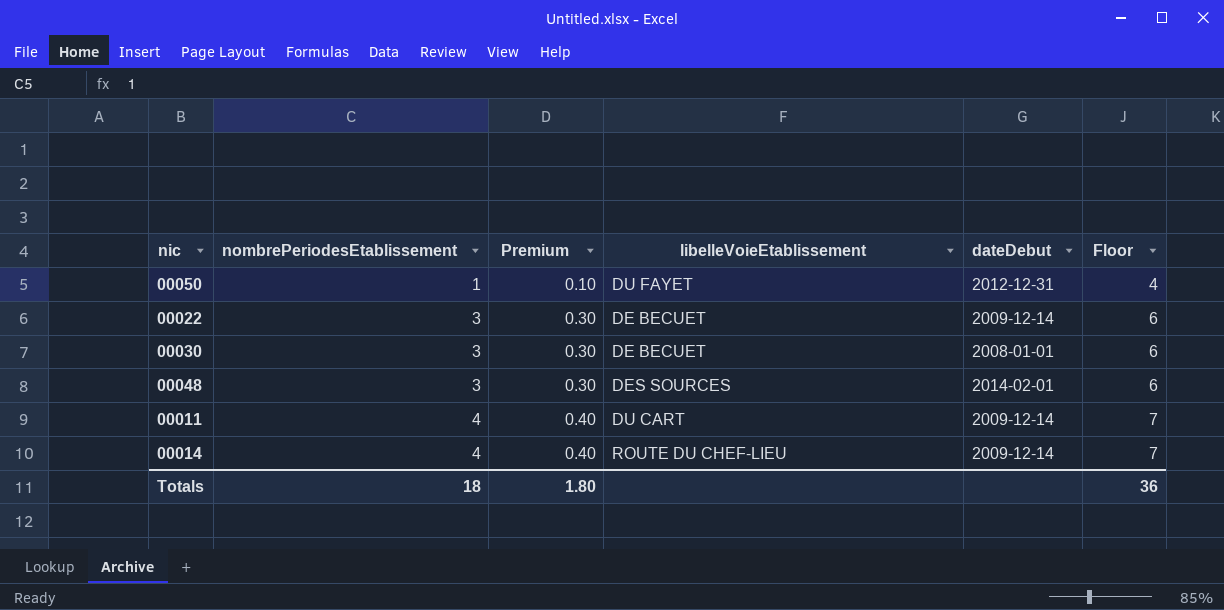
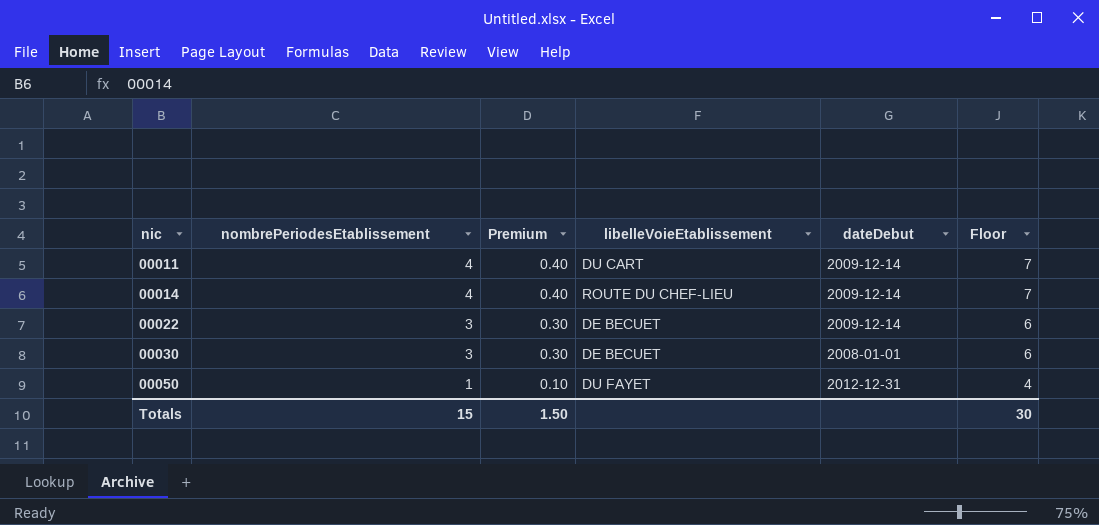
row order: nombrePeriodesEtablissement ascending -> nic ascending
row 00048: 3 | 0.30 | DES SOURCES | 2014-02-01 | 6 -> none
Totals | nombrePeriodesEtablissement: 18 -> 15
Totals | Premium: 1.80 -> 1.50
Totals | Floor: 36 -> 30

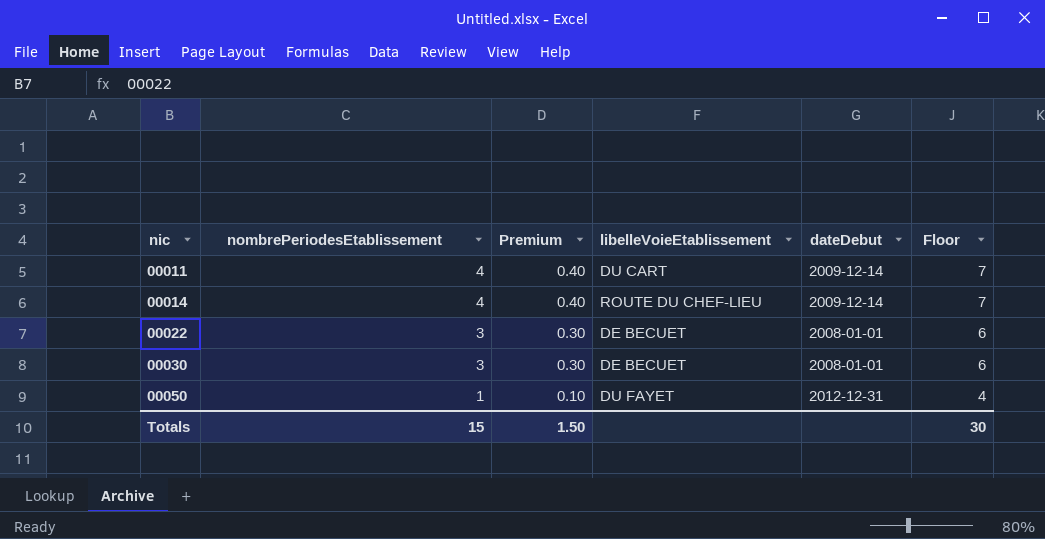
00022 | dateDebut: 2009-12-14 -> 2008-01-01

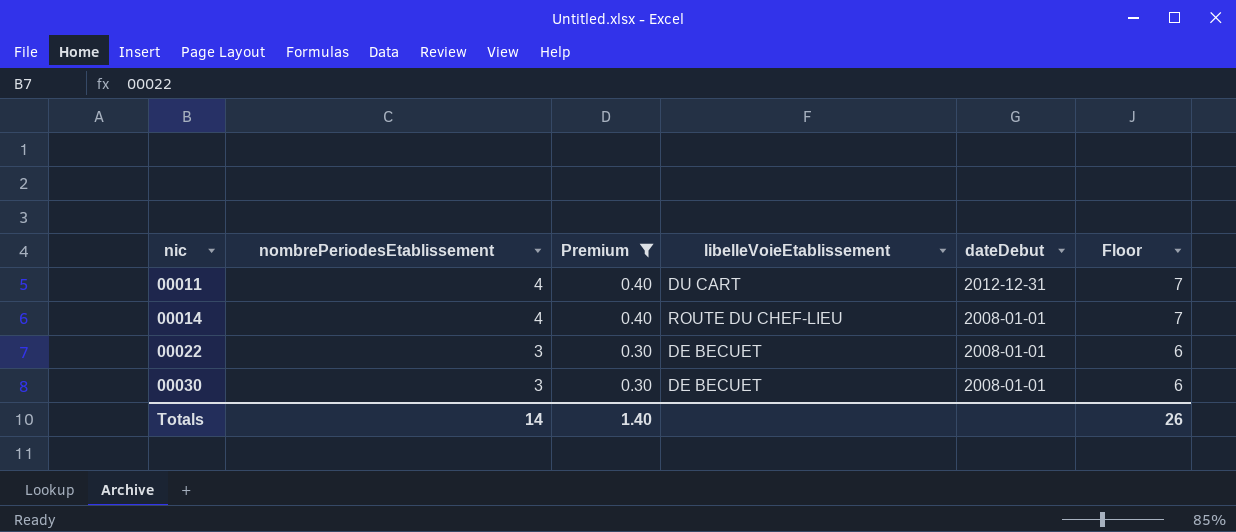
filter: none -> Premium != 0.10
00011 | dateDebut: 2009-12-14 -> 2012-12-31
00014 | dateDebut: 2009-12-14 -> 2008-01-01
Totals | nombrePeriodesEtablissement: 15 -> 14
Totals | Premium: 1.50 -> 1.40
Totals | Floor: 30 -> 26

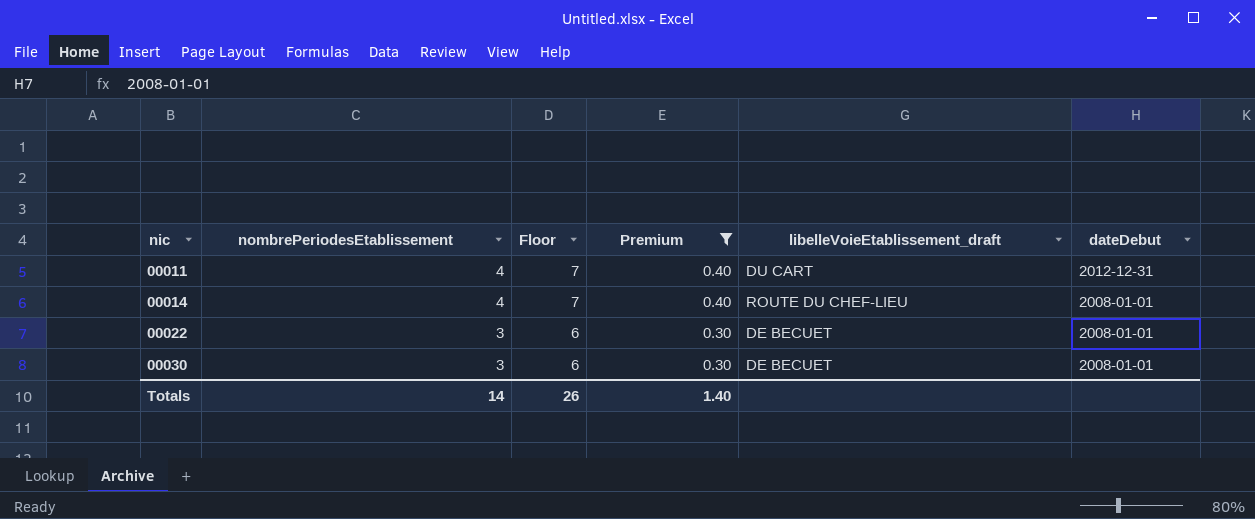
column Floor | position: 6 -> 3
column name: libelleVoieEtablissement -> libelleVoieEtablissement_draft

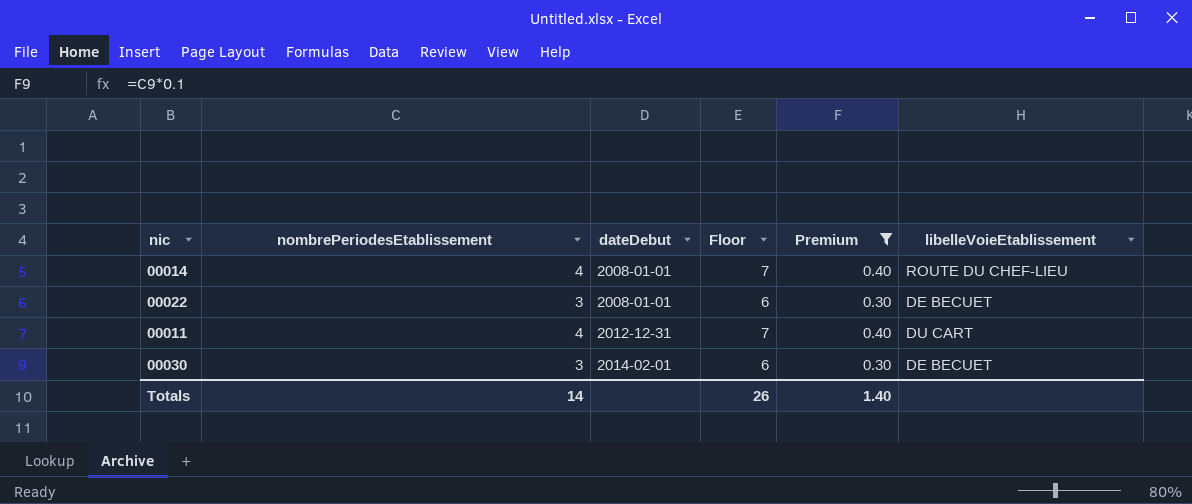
row order: nic ascending -> dateDebut ascending
column dateDebut | position: 6 -> 3
column name: libelleVoieEtablissement_draft -> libelleVoieEtablissement
00030 | dateDebut: 2008-01-01 -> 2014-02-01

